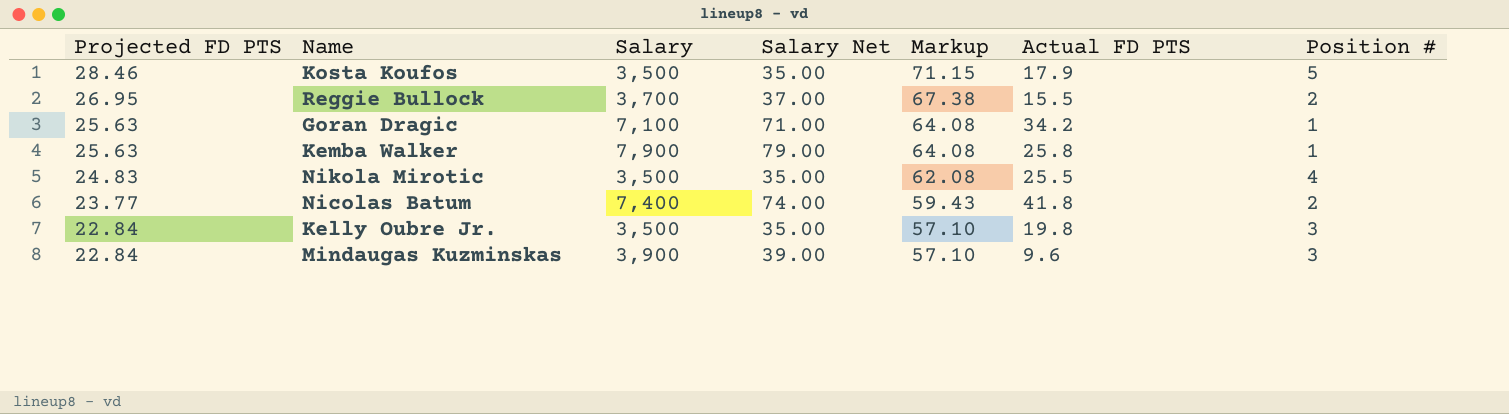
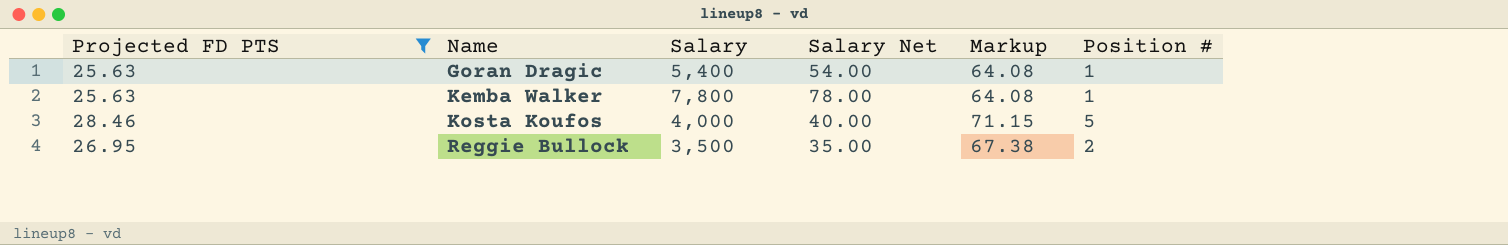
filter: none -> Projected FD PTS >= 25.63
row order: Projected FD PTS descending -> Name ascending
column Actual FD PTS | position: 6 -> none
Goran Dragic | Salary: 7,100 -> 5,400
Goran Dragic | Salary Net: 71.00 -> 54.00
Kemba Walker | Salary: 7,900 -> 7,800
Kemba Walker | Salary Net: 79.00 -> 78.00
Kosta Koufos | Salary: 3,500 -> 4,000
Kosta Koufos | Salary Net: 35.00 -> 40.00
Reggie Bullock | Salary: 3,700 -> 3,500
Reggie Bullock | Salary Net: 37.00 -> 35.00

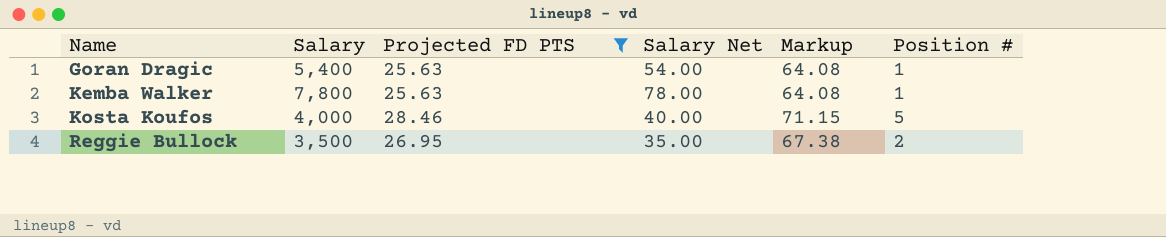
column Projected FD PTS | position: 1 -> 3

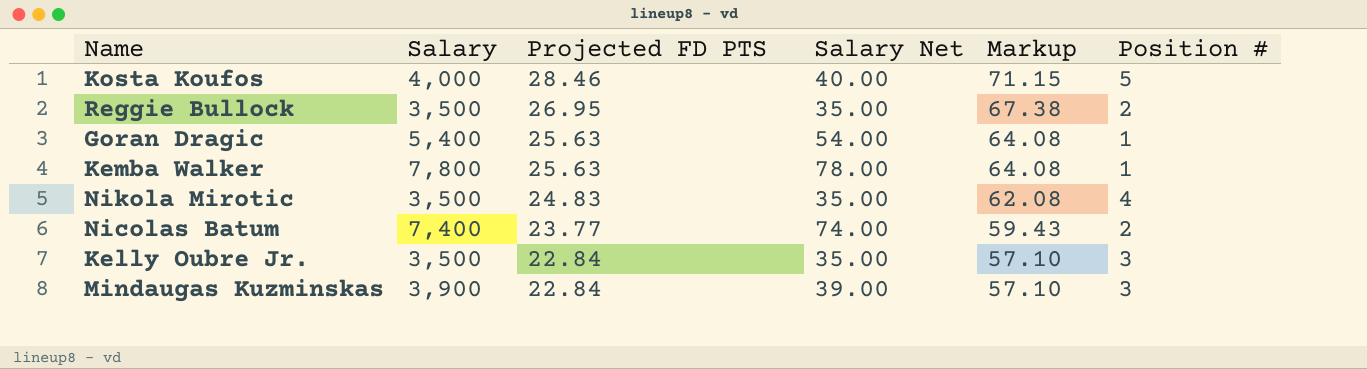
filter: Projected FD PTS >= 25.63 -> none
row order: Name ascending -> Projected FD PTS descending

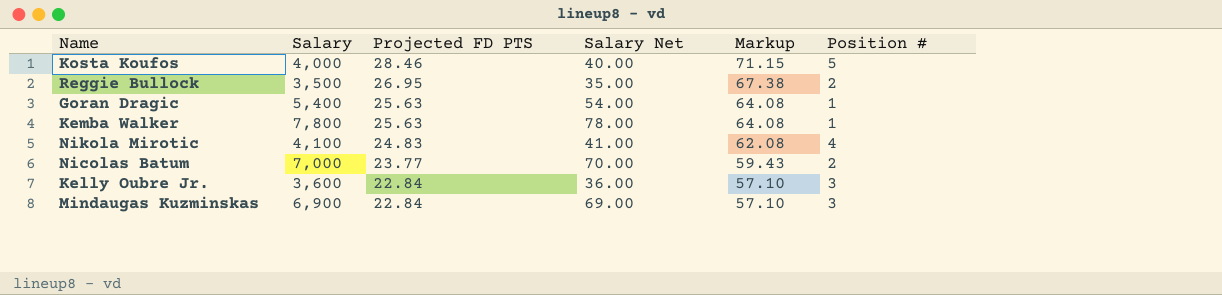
Nikola Mirotic | Salary: 3,500 -> 4,100
Nikola Mirotic | Salary Net: 35.00 -> 41.00
Nicolas Batum | Salary: 7,400 -> 7,000
Nicolas Batum | Salary Net: 74.00 -> 70.00
Kelly Oubre Jr. | Salary: 3,500 -> 3,600
Kelly Oubre Jr. | Salary Net: 35.00 -> 36.00
Mindaugas Kuzminskas | Salary: 3,900 -> 6,900
Mindaugas Kuzminskas | Salary Net: 39.00 -> 69.00

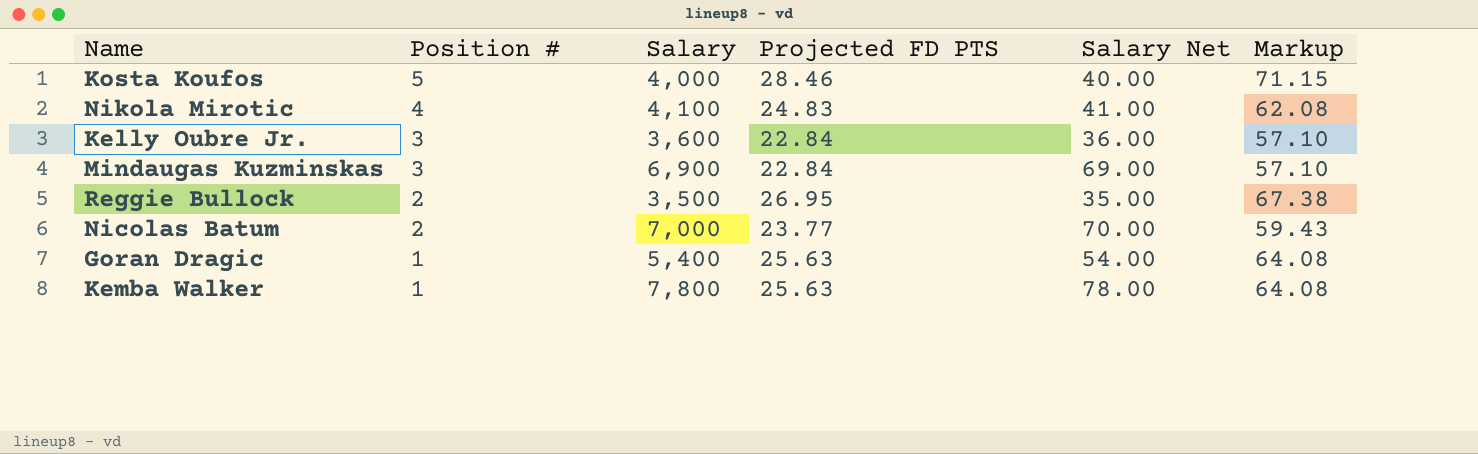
row order: Projected FD PTS descending -> Position # descending
column Position # | position: 6 -> 2

